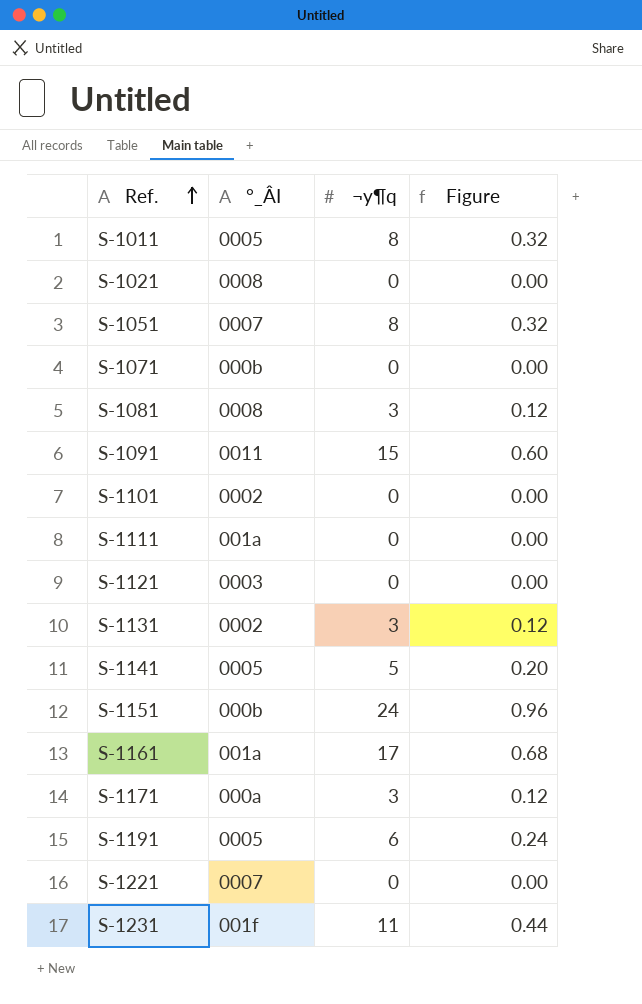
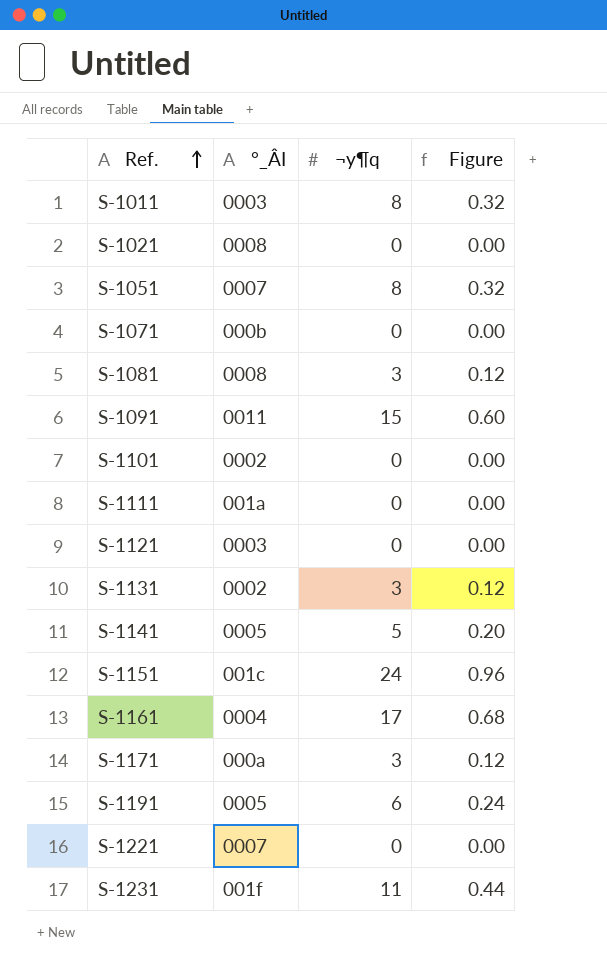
S-1011 | °_ÂI: 0005 -> 0003
S-1151 | °_ÂI: 000b -> 001c
S-1161 | °_ÂI: 001a -> 0004

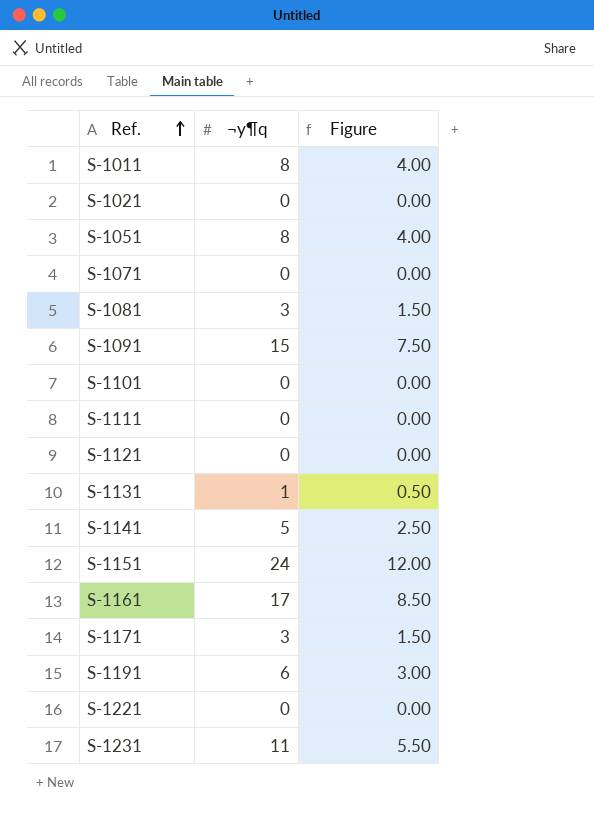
column °_ÂI | position: 2 -> none
column Figure | formula: [¬y¶q] * 0.04 -> [¬y¶q] * 0.5
S-1131 | ¬y¶q: 3 -> 1

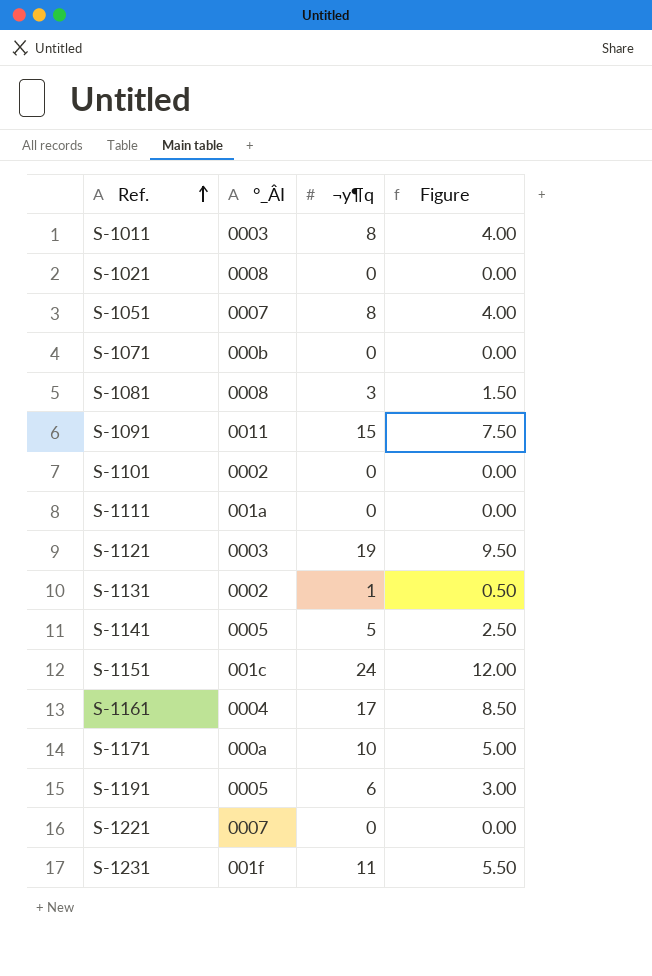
column °_ÂI | position: none -> 2
S-1121 | ¬y¶q: 0 -> 19
S-1121 | Figure: 0.00 -> 9.50
S-1171 | ¬y¶q: 3 -> 10
S-1171 | Figure: 1.50 -> 5.00

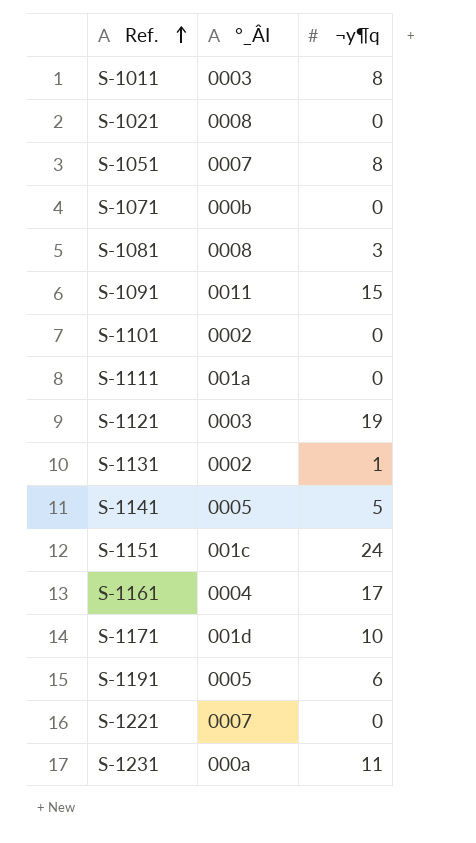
column Figure | formula: [¬y¶q] * 0.5 -> none
S-1171 | °_ÂI: 000a -> 001d
S-1231 | °_ÂI: 001f -> 000a

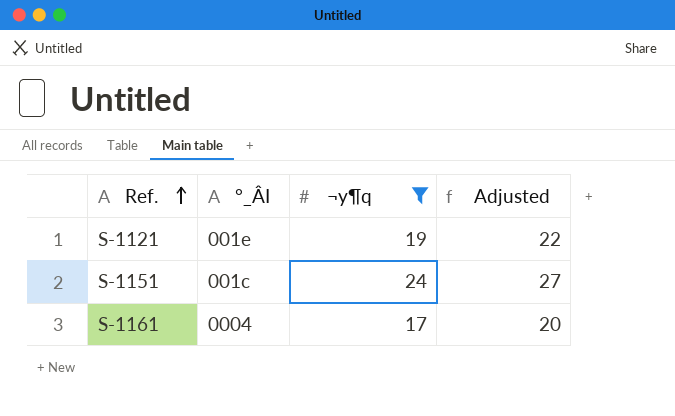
filter: none -> ¬y¶q >= 17
column Adjusted | formula: none -> [¬y¶q] + 3
S-1121 | °_ÂI: 0003 -> 001e

